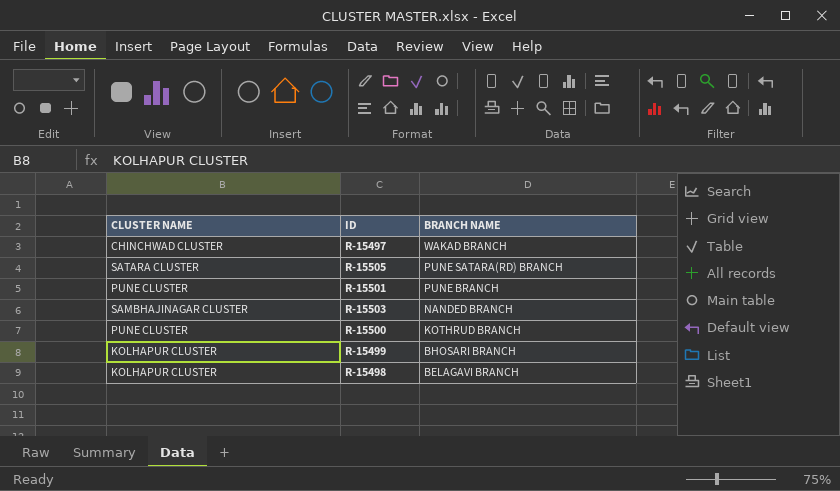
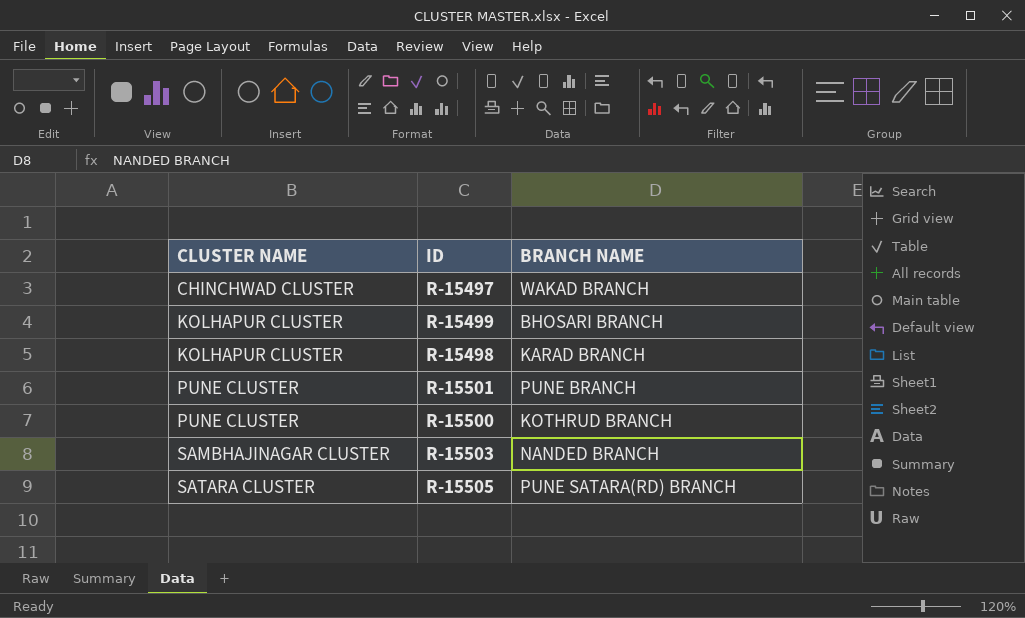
row order: BRANCH NAME descending -> CLUSTER NAME ascending
R-15498 | BRANCH NAME: BELAGAVI BRANCH -> KARAD BRANCH

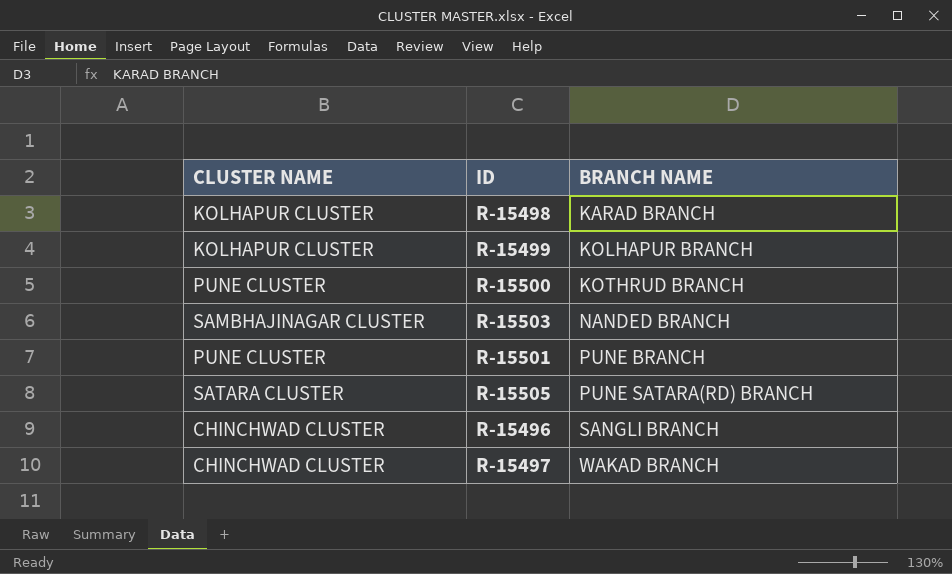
row order: CLUSTER NAME ascending -> BRANCH NAME ascending
R-15499 | BRANCH NAME: BHOSARI BRANCH -> KOLHAPUR BRANCH
row R-15496: none -> CHINCHWAD CLUSTER | SANGLI BRANCH

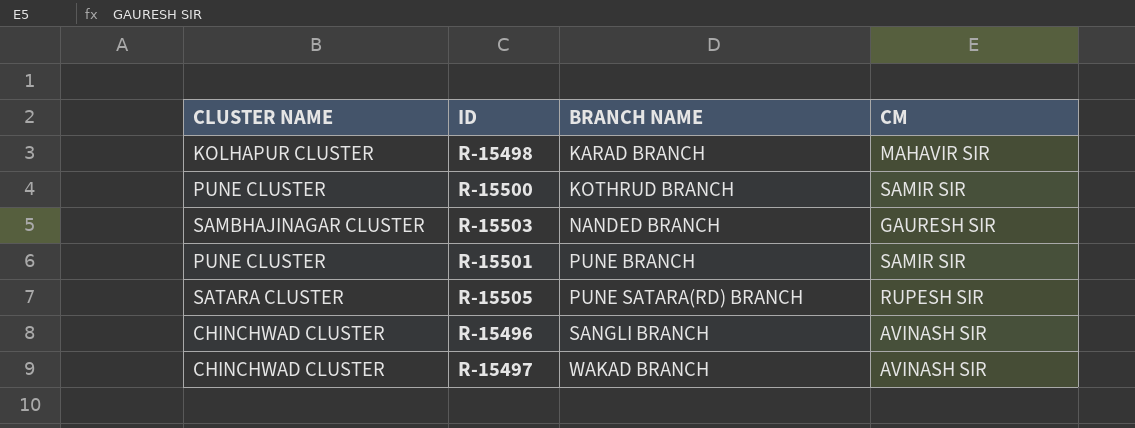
column CM | position: none -> 4
row R-15499: KOLHAPUR CLUSTER | KOLHAPUR BRANCH -> none

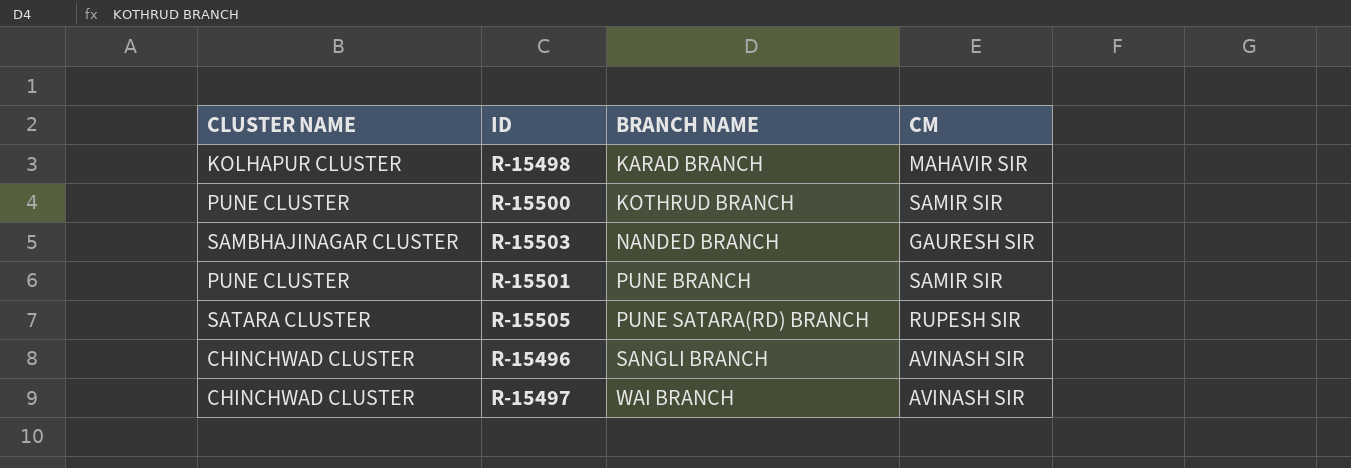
R-15497 | BRANCH NAME: WAKAD BRANCH -> WAI BRANCH

